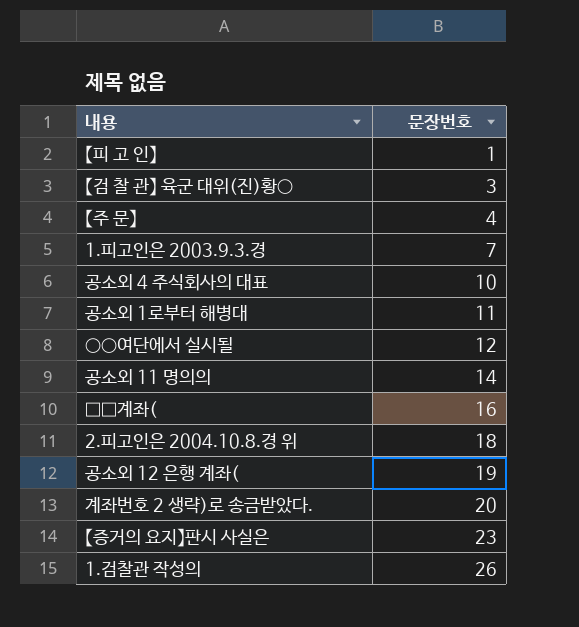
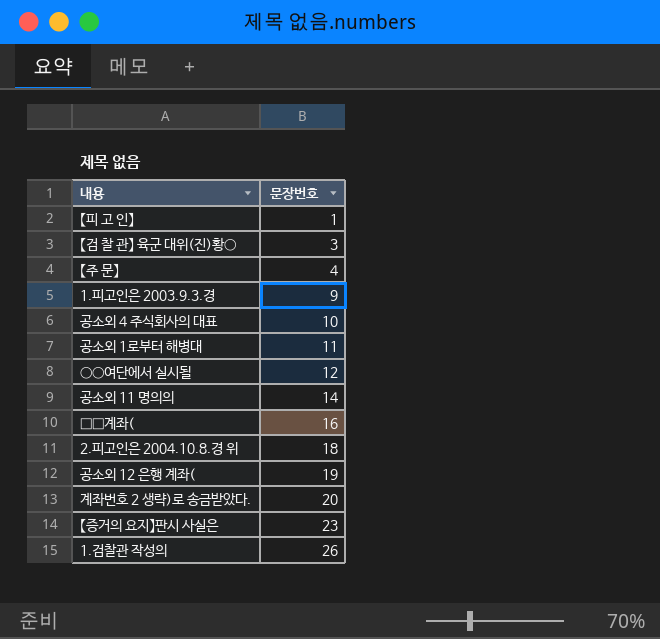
1.피고인은 2003.9.3.경 | 문장번호: 7 -> 9

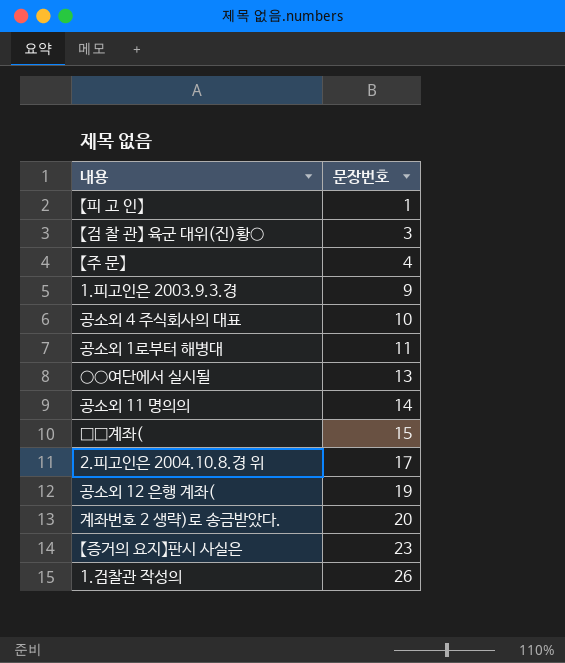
○○여단에서 실시될 | 문장번호: 12 -> 13
□□계좌( | 문장번호: 16 -> 15
2.피고인은 2004.10.8.경 위 | 문장번호: 18 -> 17

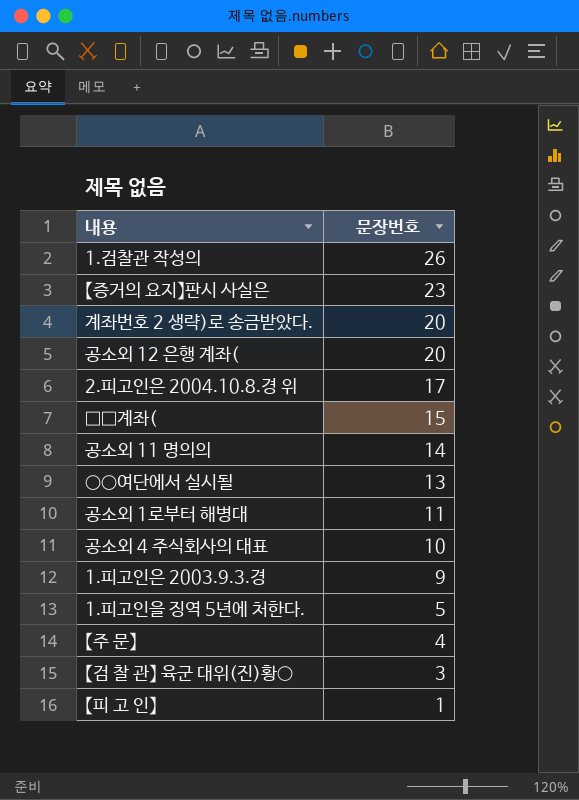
row order: 문장번호 ascending -> 문장번호 descending
공소외 12 은행 계좌( | 문장번호: 19 -> 20
row 1.피고인을 징역 5년에 처한다.: none -> 5

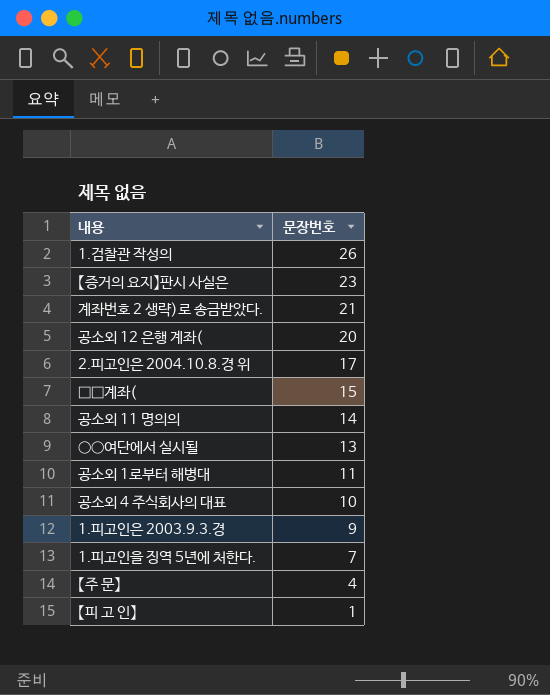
row 【검 찰 관】 육군 대위(진)황○: 3 -> none
계좌번호 2 생략)로 송금받았다. | 문장번호: 20 -> 21
1.피고인을 징역 5년에 처한다. | 문장번호: 5 -> 7

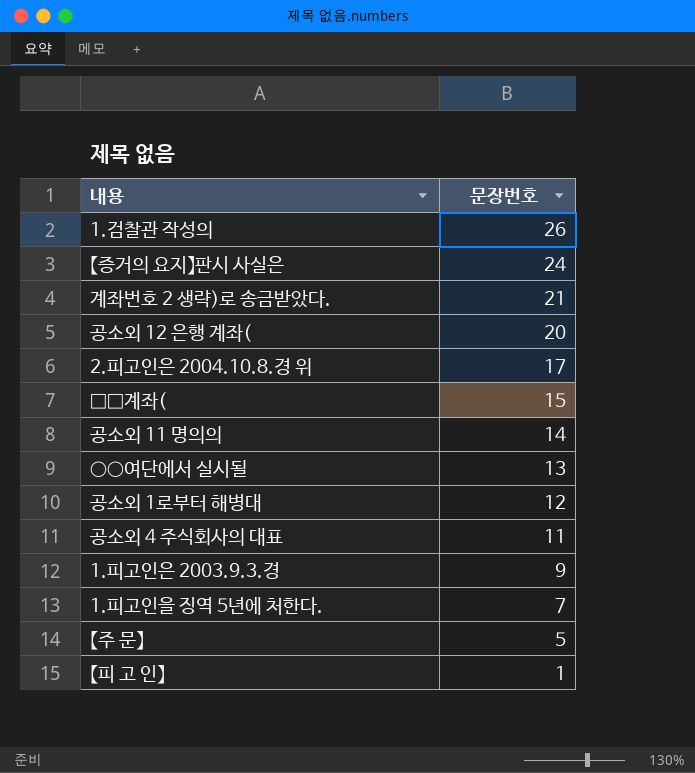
【증거의 요지】판시 사실은 | 문장번호: 23 -> 24
공소외 1로부터 해병대 | 문장번호: 11 -> 12
공소외 4 주식회사의 대표 | 문장번호: 10 -> 11
【주 문】 | 문장번호: 4 -> 5

